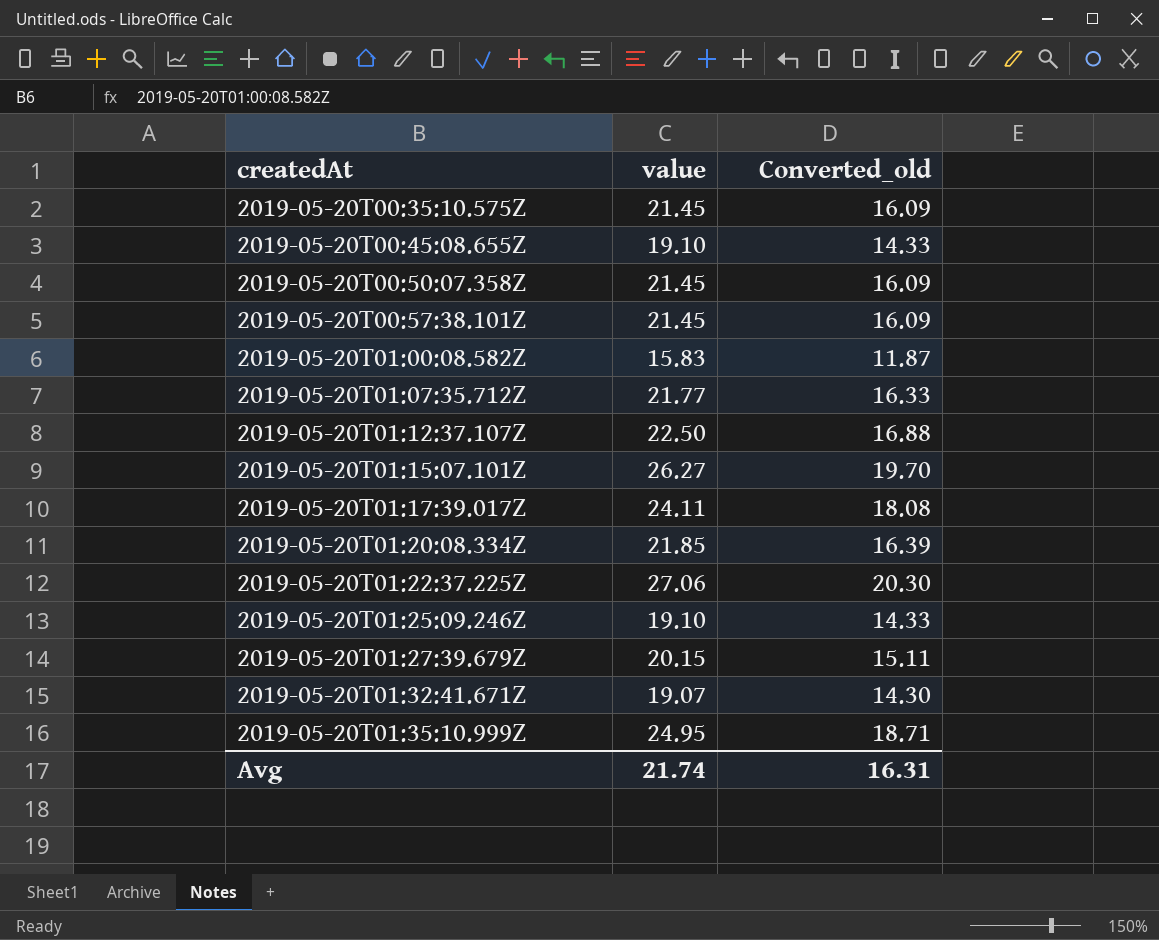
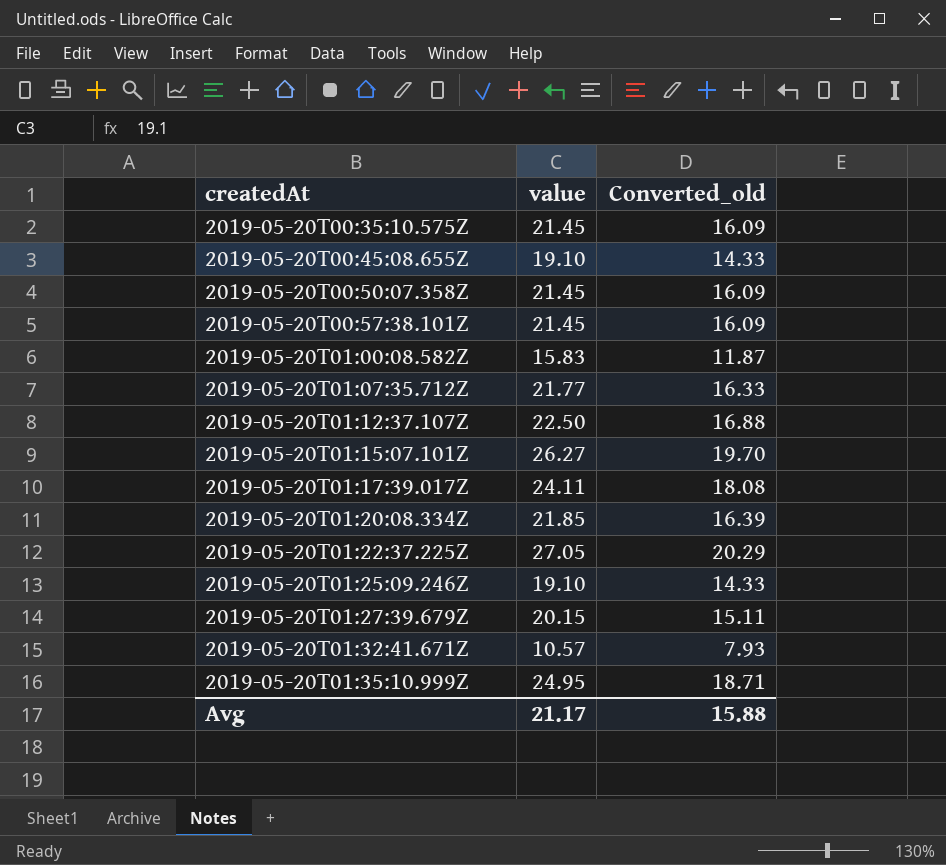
2019-05-20T01:22:37.225Z | value: 27.06 -> 27.05
2019-05-20T01:22:37.225Z | Converted_old: 20.30 -> 20.29
2019-05-20T01:32:41.671Z | value: 19.07 -> 10.57
2019-05-20T01:32:41.671Z | Converted_old: 14.30 -> 7.93
Avg | value: 21.74 -> 21.17
Avg | Converted_old: 16.31 -> 15.88

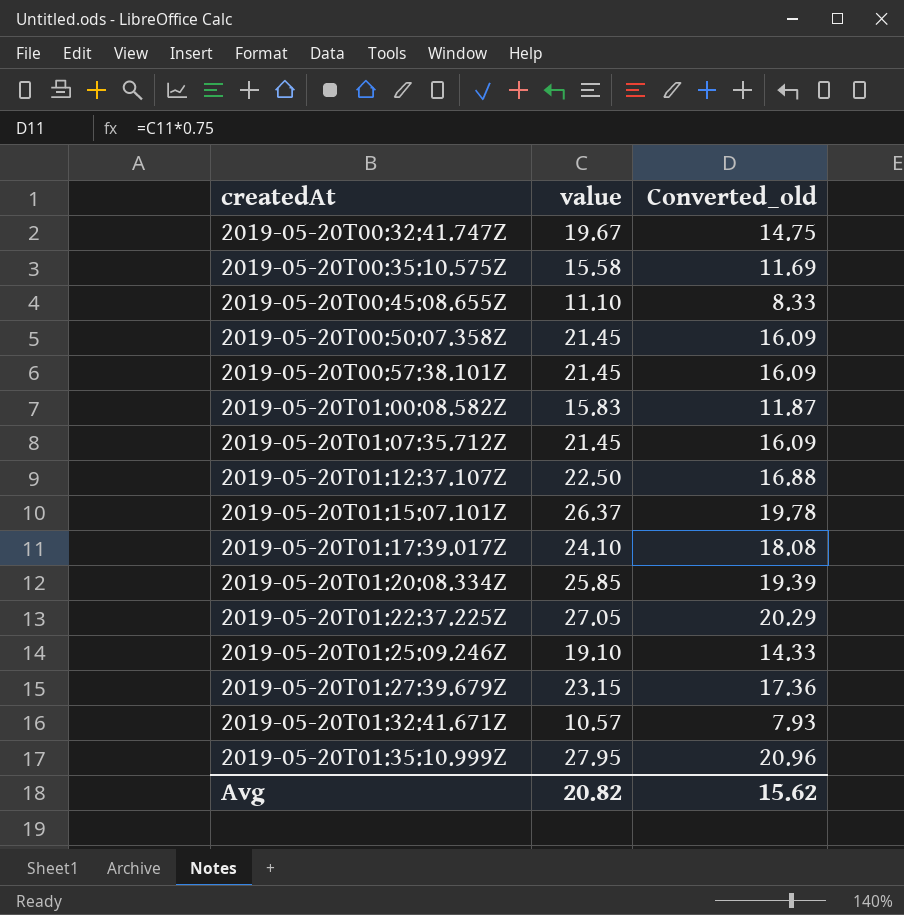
row 2019-05-20T00:32:41.747Z: none -> 19.67 | 14.75
2019-05-20T00:35:10.575Z | value: 21.45 -> 15.58
2019-05-20T00:35:10.575Z | Converted_old: 16.09 -> 11.69
2019-05-20T00:45:08.655Z | value: 19.10 -> 11.10
2019-05-20T00:45:08.655Z | Converted_old: 14.33 -> 8.33
2019-05-20T01:07:35.712Z | value: 21.77 -> 21.45
2019-05-20T01:07:35.712Z | Converted_old: 16.33 -> 16.09
2019-05-20T01:15:07.101Z | value: 26.27 -> 26.37
2019-05-20T01:15:07.101Z | Converted_old: 19.70 -> 19.78
2019-05-20T01:17:39.017Z | value: 24.11 -> 24.10
2019-05-20T01:20:08.334Z | value: 21.85 -> 25.85
2019-05-20T01:20:08.334Z | Converted_old: 16.39 -> 19.39
2019-05-20T01:27:39.679Z | value: 20.15 -> 23.15
2019-05-20T01:27:39.679Z | Converted_old: 15.11 -> 17.36
2019-05-20T01:35:10.999Z | value: 24.95 -> 27.95
2019-05-20T01:35:10.999Z | Converted_old: 18.71 -> 20.96
Avg | value: 21.17 -> 20.82
Avg | Converted_old: 15.88 -> 15.62

